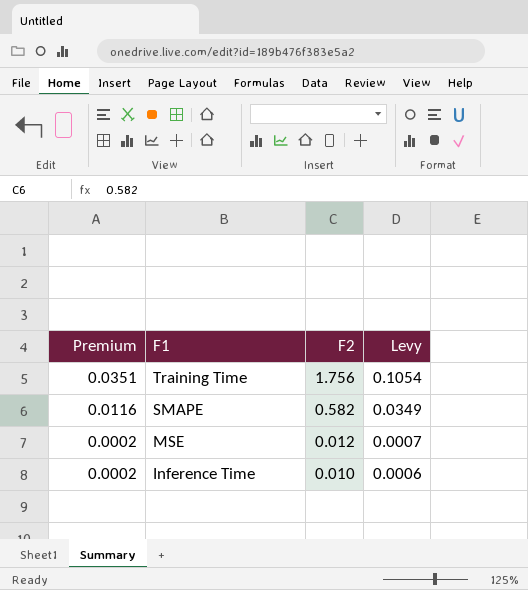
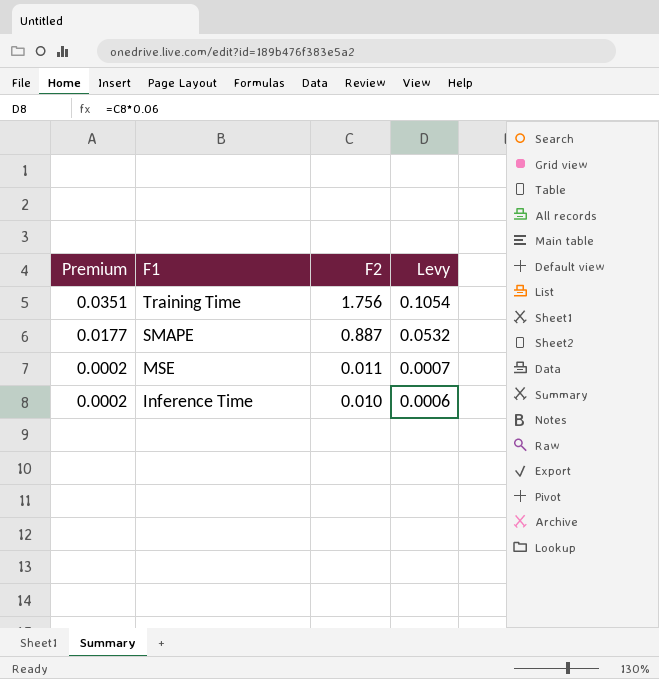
SMAPE | Premium: 0.0116 -> 0.0177
SMAPE | F2: 0.582 -> 0.887
SMAPE | Levy: 0.0349 -> 0.0532
MSE | F2: 0.012 -> 0.011

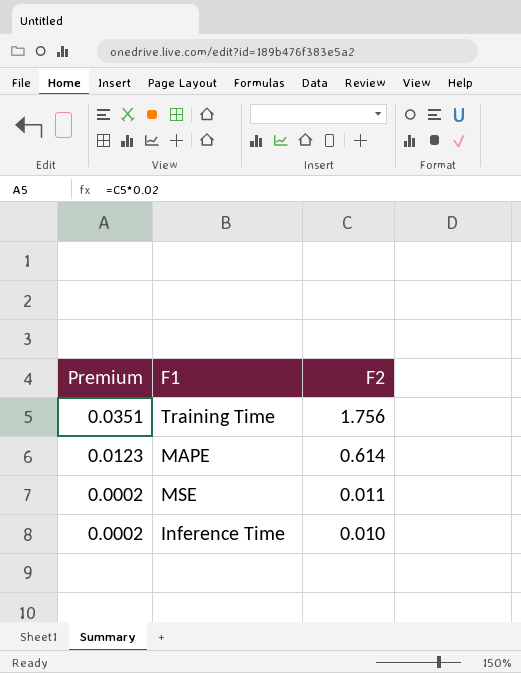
column Levy | formula: [F2] * 0.06 -> none
row SMAPE: 0.0177 | 0.887 | 0.0532 -> none
row MAPE: none -> 0.0123 | 0.614

